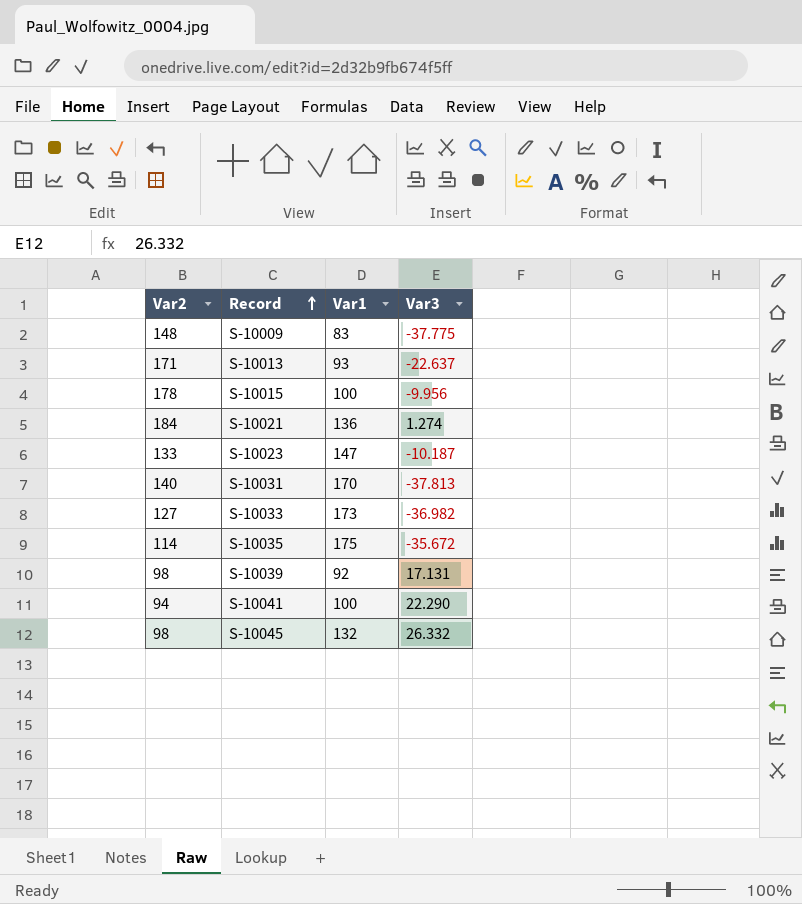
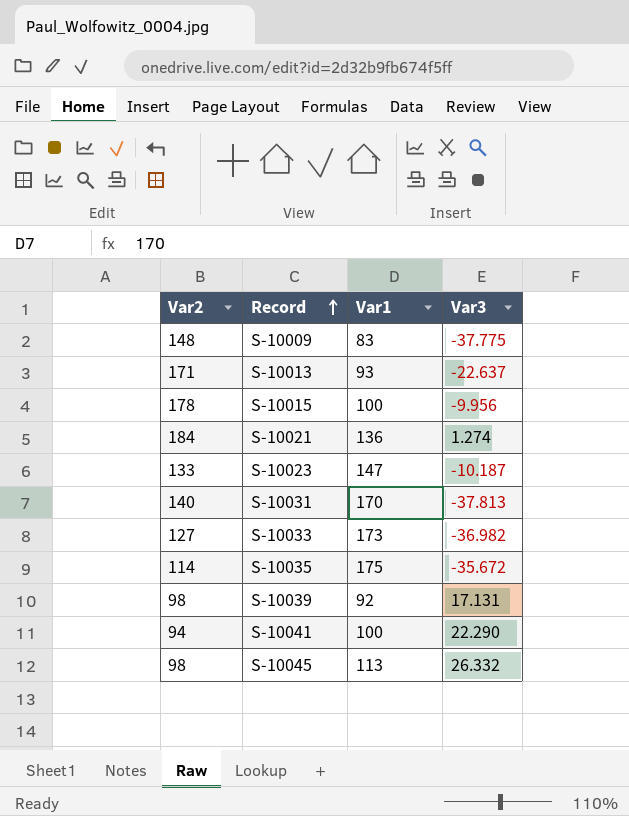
S-10045 | Var1: 132 -> 113

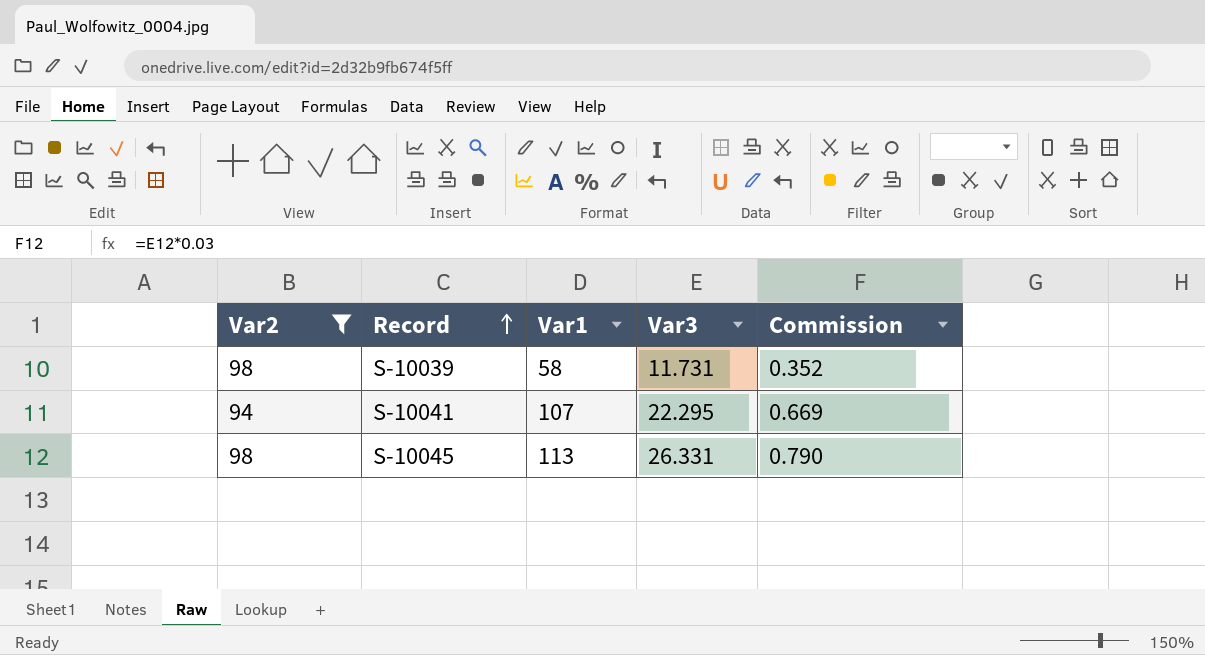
filter: none -> Var2 <= 98
column Commission | formula: none -> [Var3] * 0.03
S-10039 | Var1: 92 -> 58
S-10039 | Var3: 17.131 -> 11.731
S-10041 | Var1: 100 -> 107
S-10041 | Var3: 22.290 -> 22.295
S-10045 | Var3: 26.332 -> 26.331

